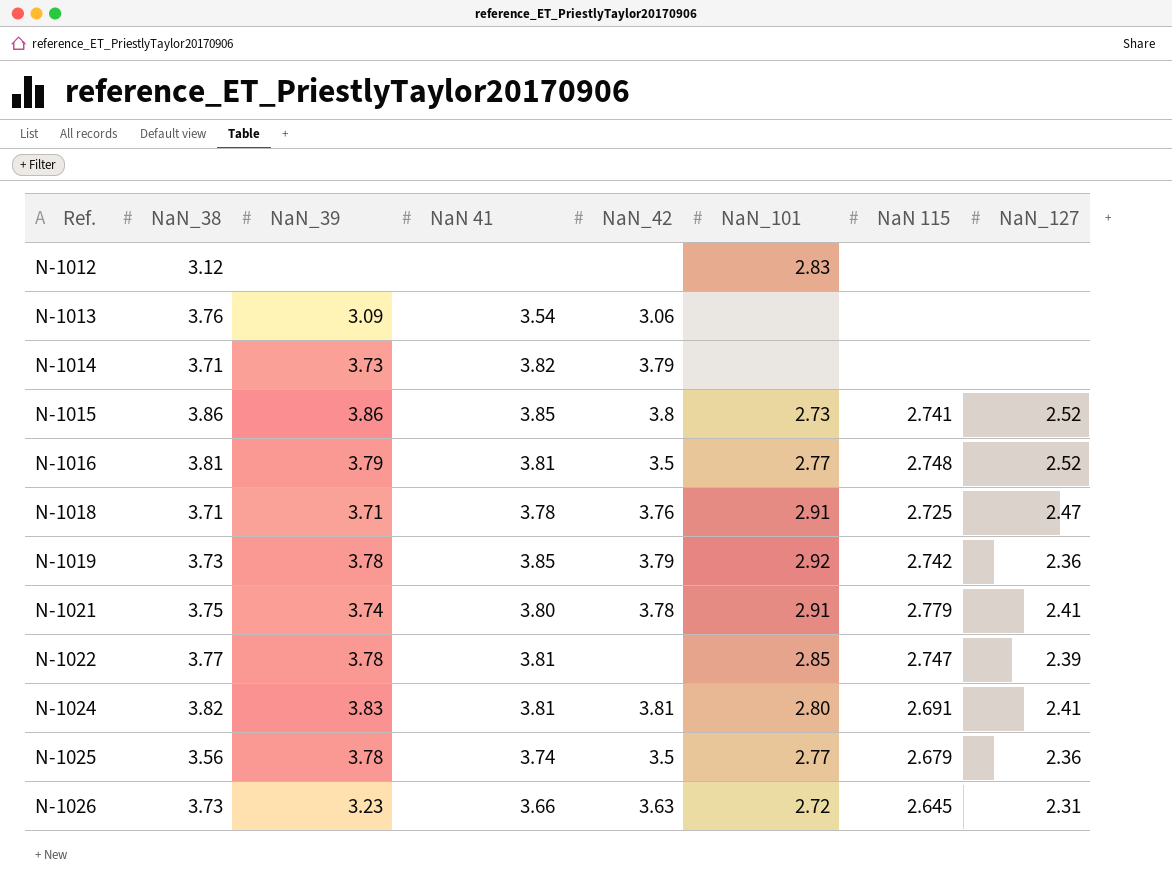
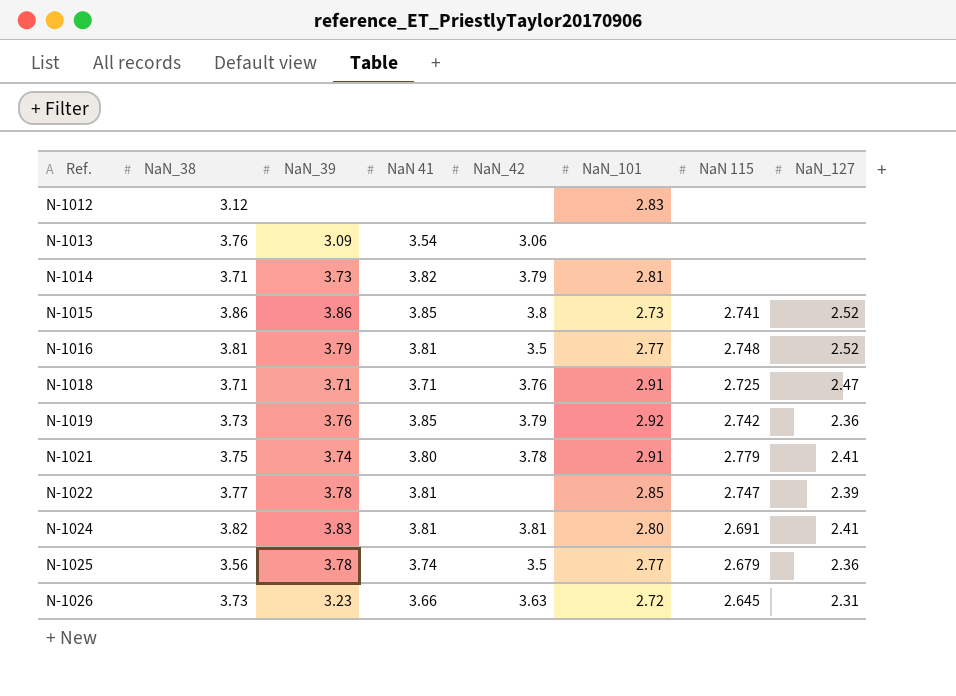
N-1014 | NaN_101: none -> 2.81
N-1018 | NaN 41: 3.78 -> 3.71
N-1019 | NaN_39: 3.78 -> 3.76

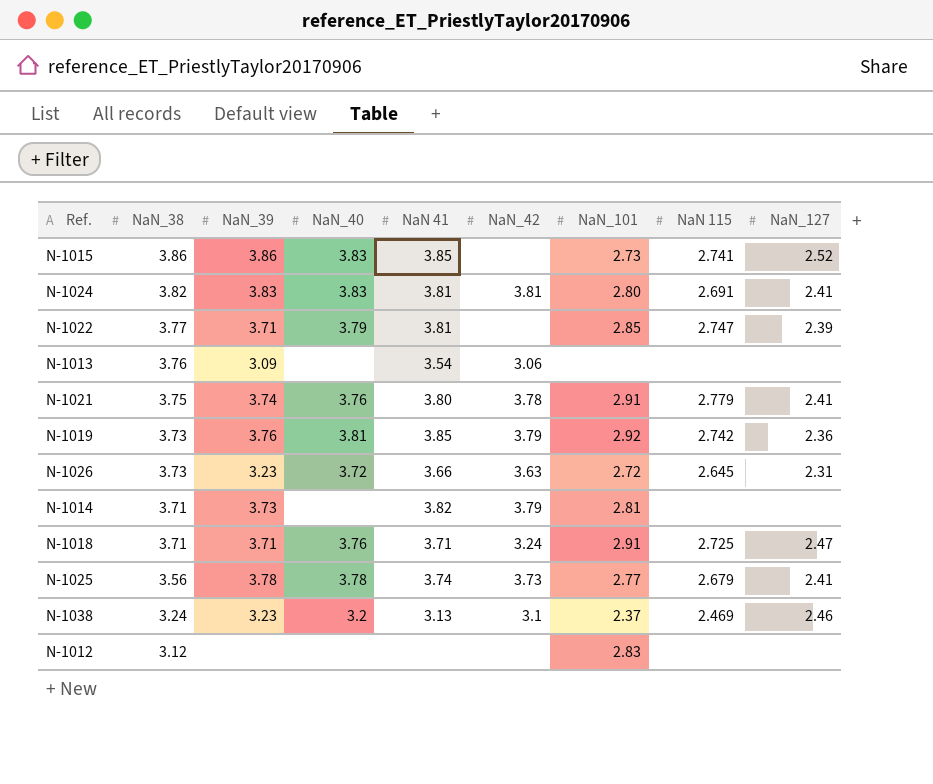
row order: Ref. ascending -> NaN_38 descending
column NaN_40 | position: none -> 4
row N-1016: 3.81 | 3.79 | 3.81 | 3.5 | 2.77 | 2.748 | 2.52 -> none
N-1015 | NaN_42: 3.8 -> none
N-1022 | NaN_39: 3.78 -> 3.71
N-1018 | NaN_42: 3.76 -> 3.24
N-1025 | NaN_42: 3.5 -> 3.73
N-1025 | NaN_127: 2.36 -> 2.41
row N-1038: none -> 3.24 | 3.23 | 3.2 | 3.13 | 3.1 | 2.37 | 2.469 | 2.46

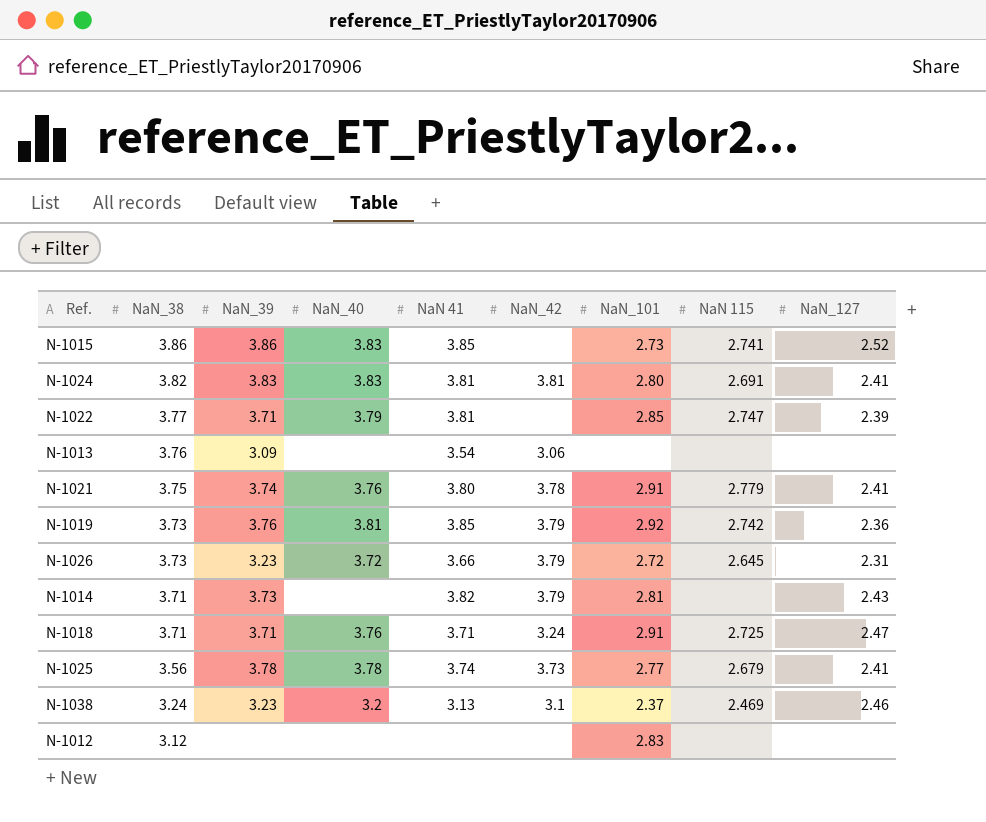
N-1026 | NaN_42: 3.63 -> 3.79
N-1014 | NaN_127: none -> 2.43

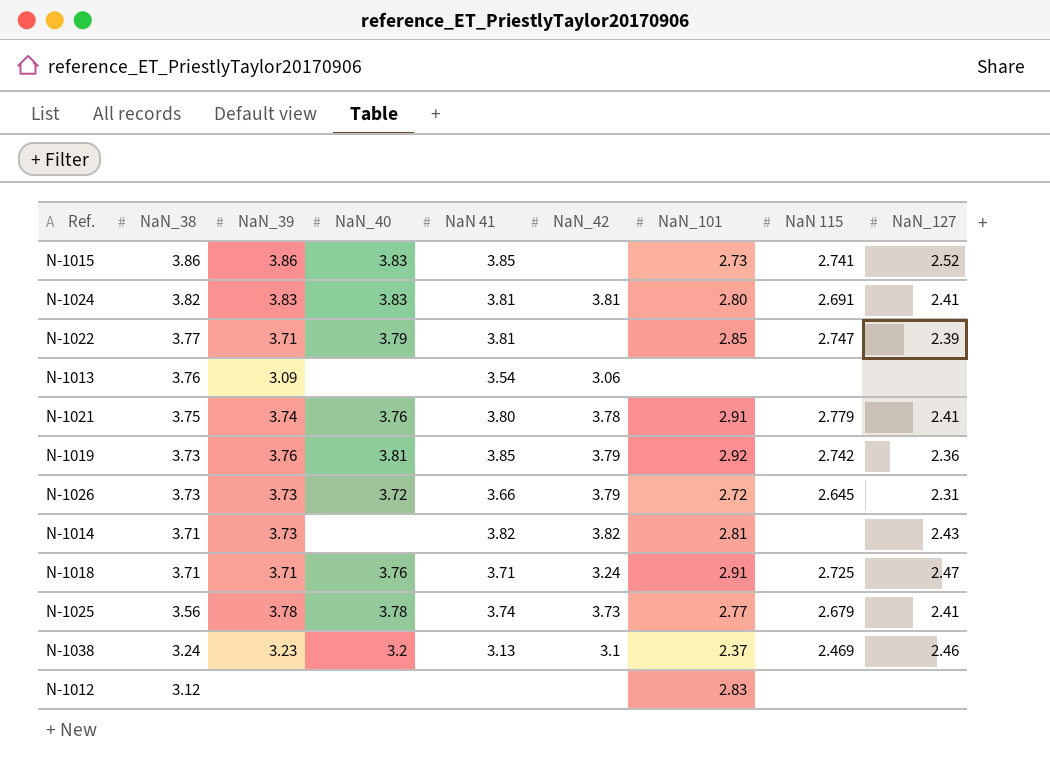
N-1026 | NaN_39: 3.23 -> 3.73
N-1014 | NaN_42: 3.79 -> 3.82

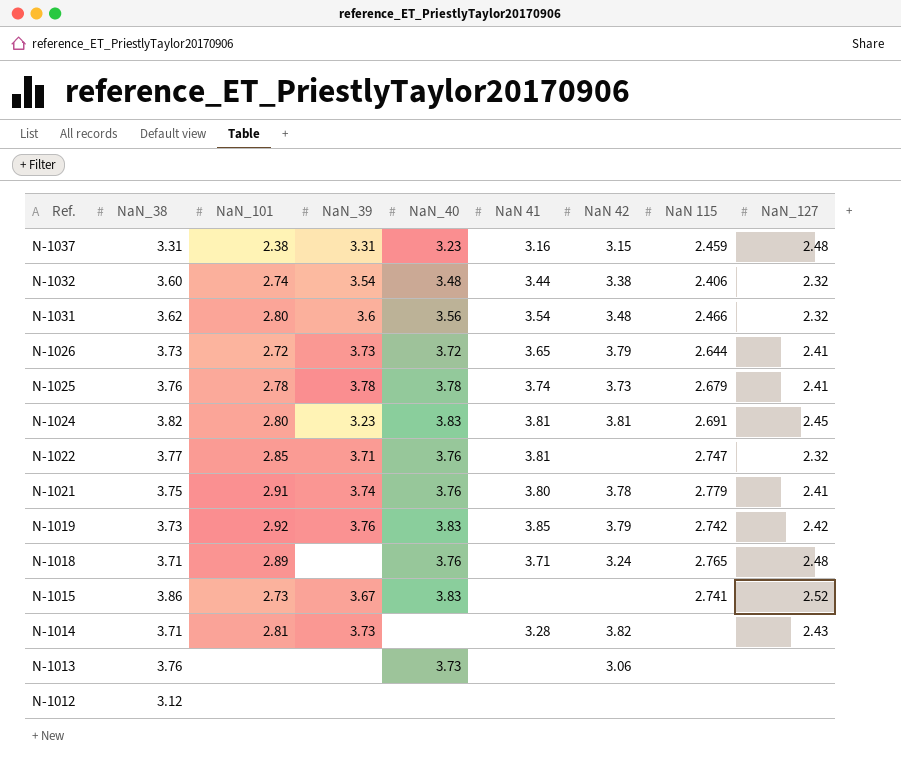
row order: NaN_38 descending -> Ref. descending
column NaN_101 | position: 7 -> 3
column name: NaN_42 -> NaN 42
row N-1038: 3.24 | 3.23 | 3.2 | 3.13 | 3.1 | 2.37 | 2.469 | 2.46 -> none
row N-1037: none -> 3.31 | 2.38 | 3.31 | 3.23 | 3.16 | 3.15 | 2.459 | 2.48
row N-1032: none -> 3.60 | 2.74 | 3.54 | 3.48 | 3.44 | 3.38 | 2.406 | 2.32
row N-1031: none -> 3.62 | 2.80 | 3.6 | 3.56 | 3.54 | 3.48 | 2.466 | 2.32
N-1026 | NaN 41: 3.66 -> 3.65
N-1026 | NaN 115: 2.645 -> 2.644
N-1026 | NaN_127: 2.31 -> 2.41
N-1025 | NaN_38: 3.56 -> 3.76
N-1025 | NaN_101: 2.77 -> 2.78
N-1024 | NaN_39: 3.83 -> 3.23
N-1024 | NaN_127: 2.41 -> 2.45
N-1022 | NaN_40: 3.79 -> 3.76
N-1022 | NaN_127: 2.39 -> 2.32
N-1019 | NaN_40: 3.81 -> 3.83
N-1019 | NaN_127: 2.36 -> 2.42
N-1018 | NaN_101: 2.91 -> 2.89
N-1018 | NaN_39: 3.71 -> none
N-1018 | NaN 115: 2.725 -> 2.765
N-1018 | NaN_127: 2.47 -> 2.48
N-1015 | NaN_39: 3.86 -> 3.67
N-1015 | NaN 41: 3.85 -> none
N-1014 | NaN 41: 3.82 -> 3.28
N-1013 | NaN_39: 3.09 -> none
N-1013 | NaN_40: none -> 3.73
N-1013 | NaN 41: 3.54 -> none
N-1012 | NaN_101: 2.83 -> none

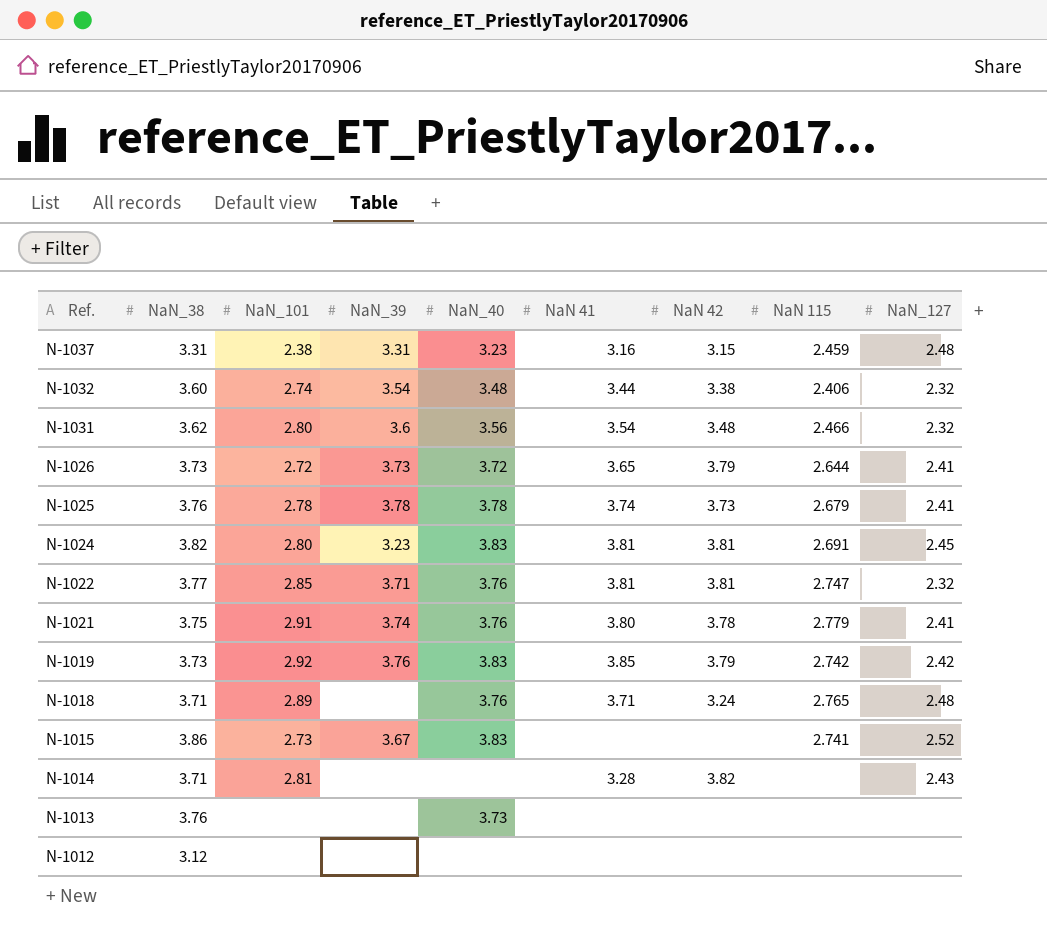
N-1022 | NaN 42: none -> 3.81
N-1014 | NaN_39: 3.73 -> none
N-1013 | NaN 42: 3.06 -> none

